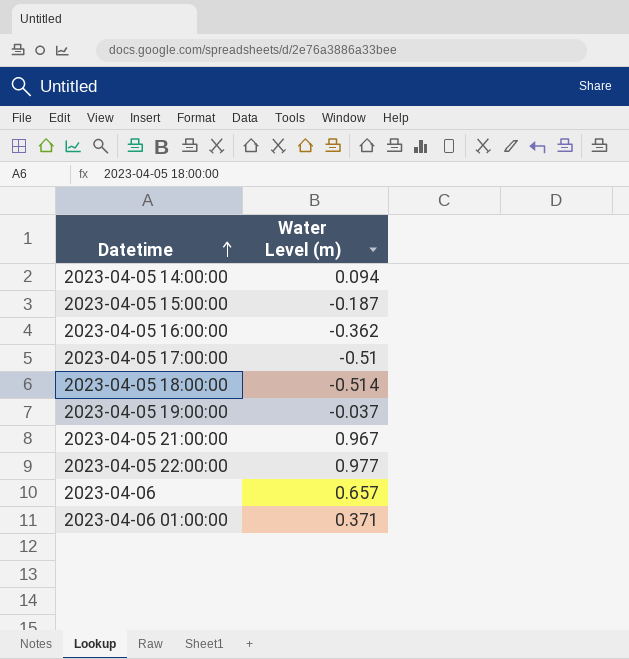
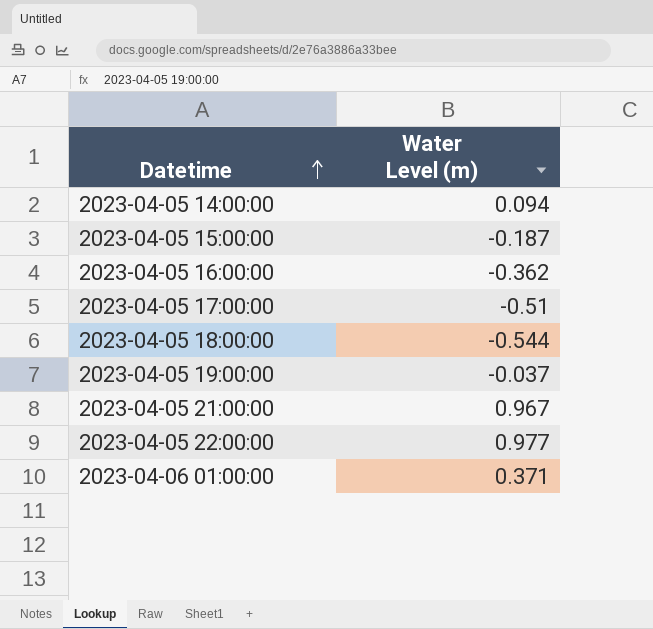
row 2023-04-06: 0.657 -> none
2023-04-05 18:00:00 | Water Level (m): -0.514 -> -0.544

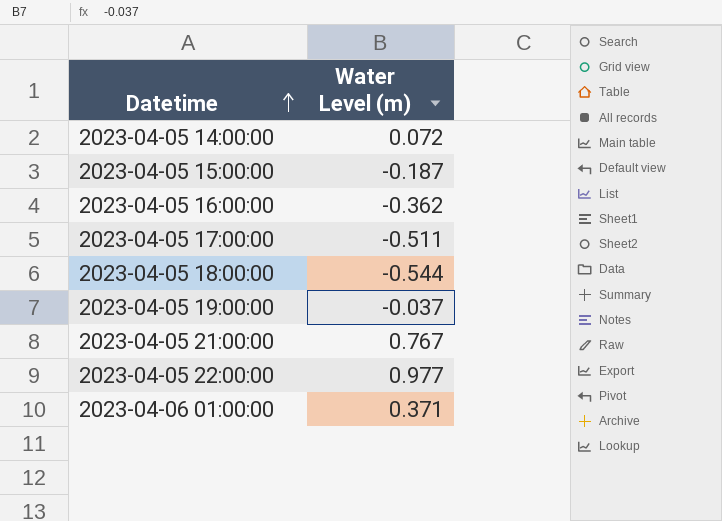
2023-04-05 14:00:00 | Water Level (m): 0.094 -> 0.072
2023-04-05 17:00:00 | Water Level (m): -0.51 -> -0.511
2023-04-05 21:00:00 | Water Level (m): 0.967 -> 0.767

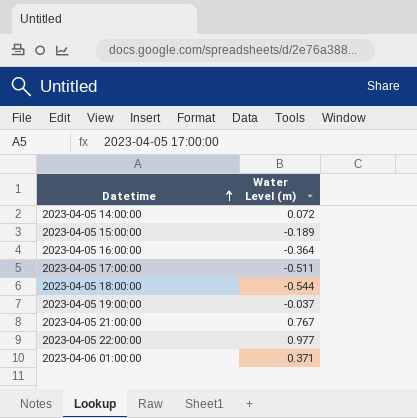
2023-04-05 15:00:00 | Water Level (m): -0.187 -> -0.189
2023-04-05 16:00:00 | Water Level (m): -0.362 -> -0.364

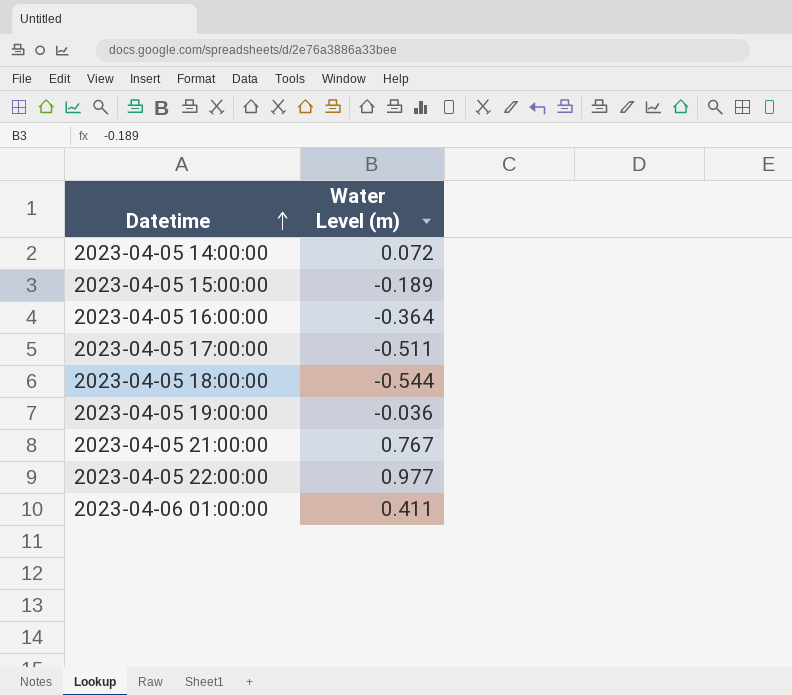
2023-04-05 19:00:00 | Water Level (m): -0.037 -> -0.036
2023-04-06 01:00:00 | Water Level (m): 0.371 -> 0.411

